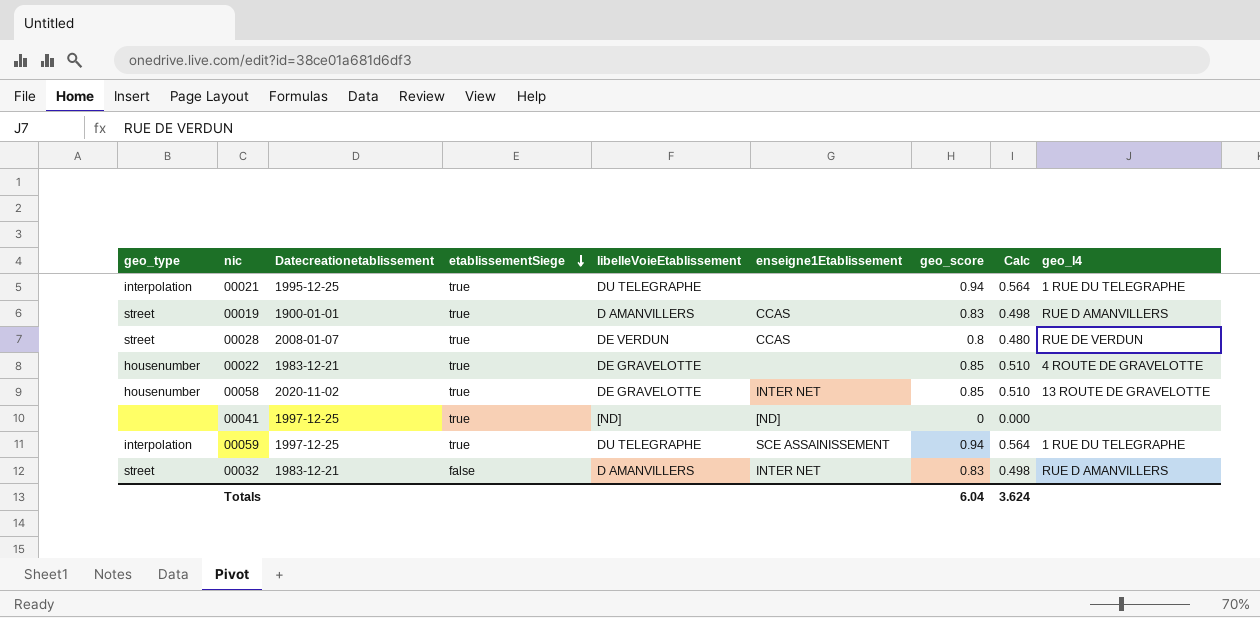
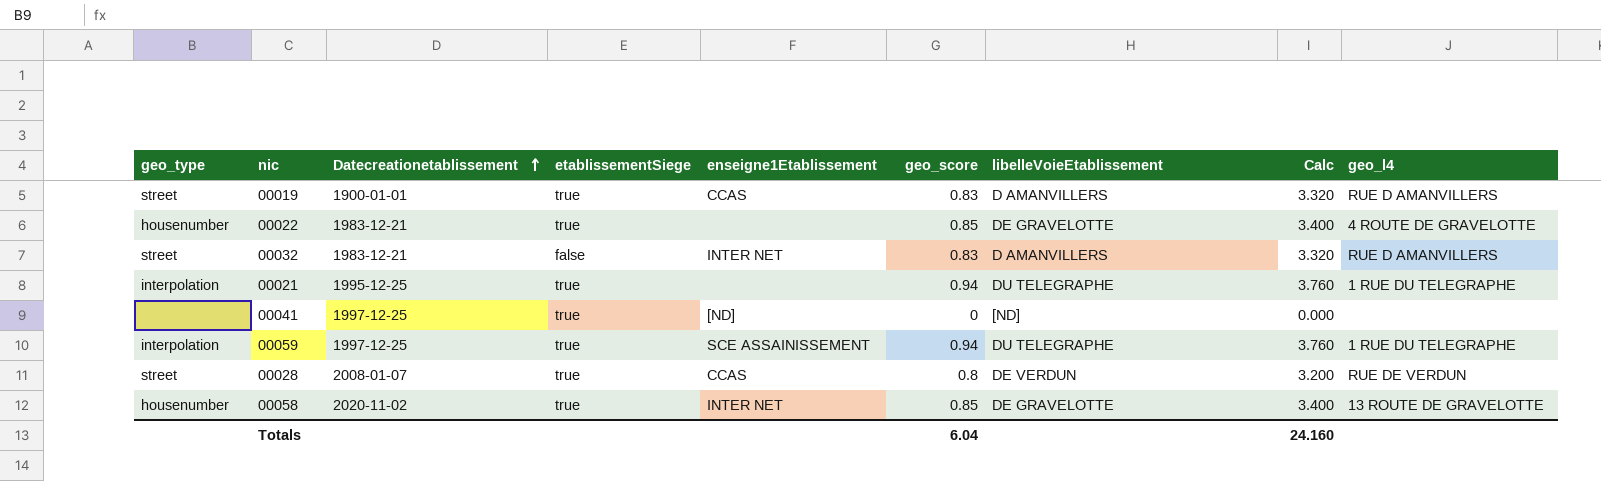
row order: etablissementSiege descending -> Datecreationetablissement ascending
column libelleVoieEtablissement | position: 5 -> 7
column Calc | formula: [geo_score] * 0.6 -> [geo_score] * 4
Totals | Calc: 3.624 -> 24.160

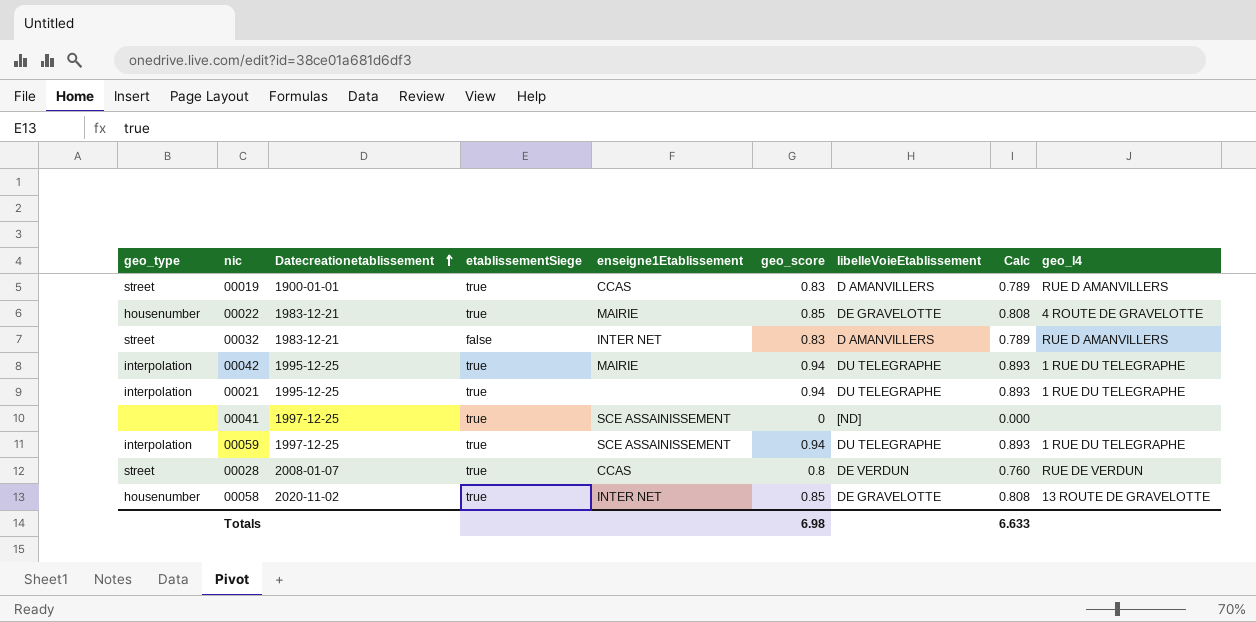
column Calc | formula: [geo_score] * 4 -> [geo_score] * 0.95
00022 | enseigne1Etablissement: none -> MAIRIE
row 00042: none -> interpolation | 1995-12-25 | true | MAIRIE | 0.94 | DU TELEGRAPHE | 0.893 | 1 RUE DU TELEGRAPHE
00041 | enseigne1Etablissement: [ND] -> SCE ASSAINISSEMENT
Totals | geo_score: 6.04 -> 6.98
Totals | Calc: 24.160 -> 6.633

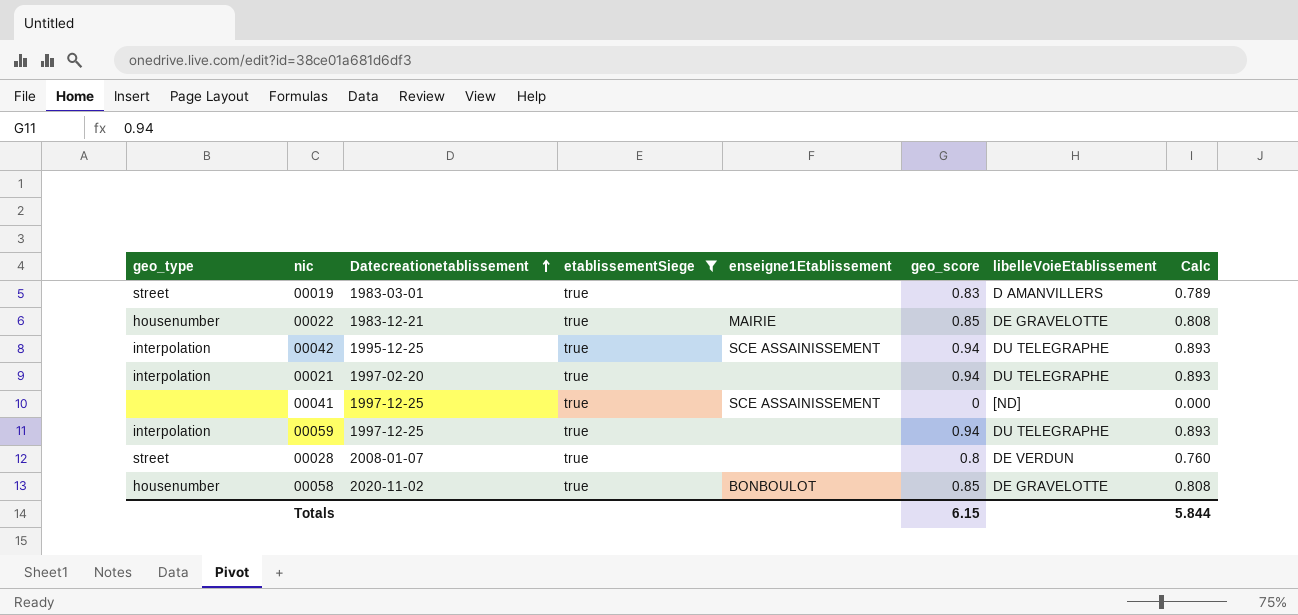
filter: none -> etablissementSiege = true
column geo_l4 | position: 9 -> none
00019 | Datecreationetablissement: 1900-01-01 -> 1983-03-01
00019 | enseigne1Etablissement: CCAS -> none
00042 | enseigne1Etablissement: MAIRIE -> SCE ASSAINISSEMENT
00021 | Datecreationetablissement: 1995-12-25 -> 1997-02-20
00059 | enseigne1Etablissement: SCE ASSAINISSEMENT -> none
00028 | enseigne1Etablissement: CCAS -> none
00058 | enseigne1Etablissement: INTER NET -> BONBOULOT
Totals | geo_score: 6.98 -> 6.15
Totals | Calc: 6.633 -> 5.844

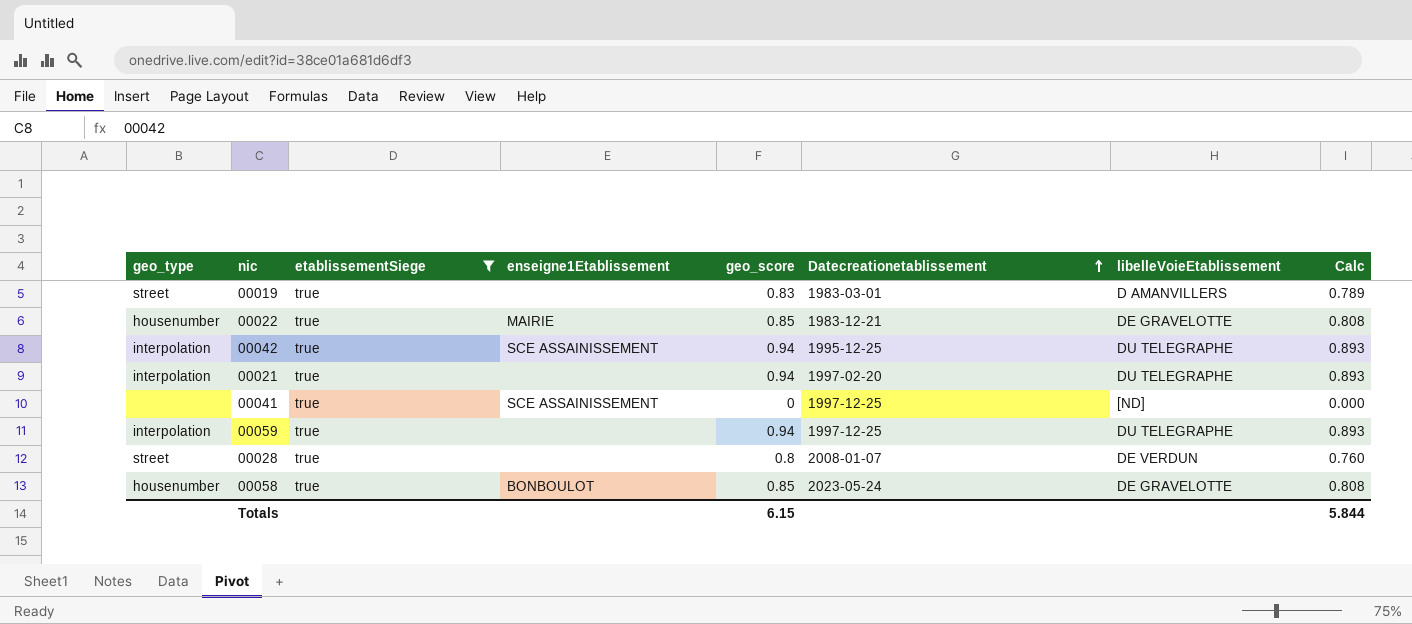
column Datecreationetablissement | position: 3 -> 6
00058 | Datecreationetablissement: 2020-11-02 -> 2023-05-24

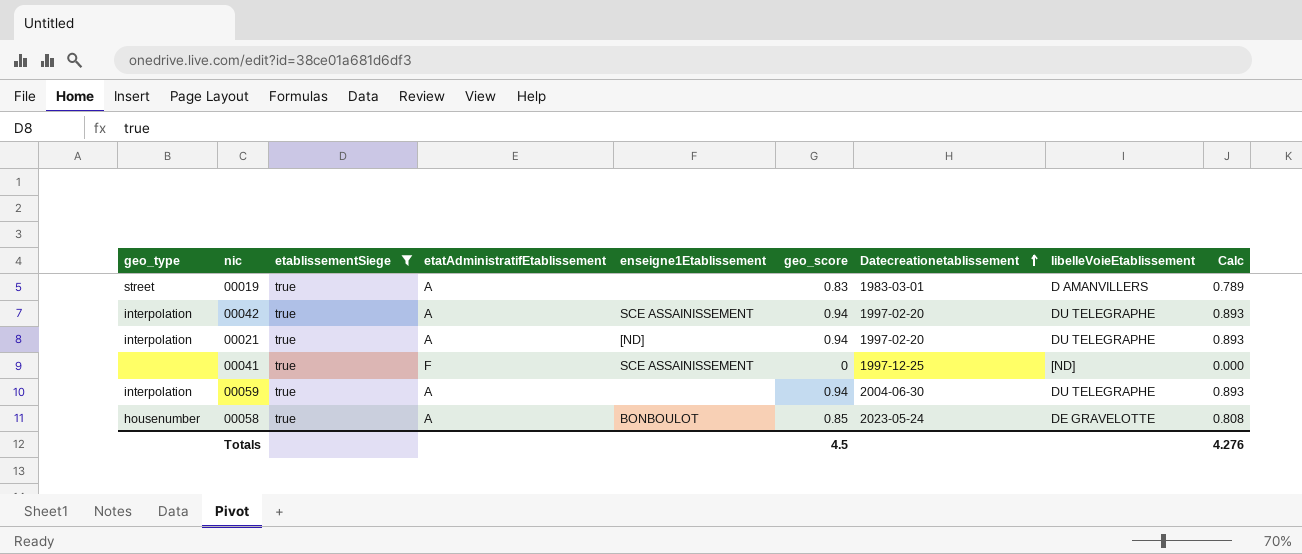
column etatAdministratifEtablissement | position: none -> 4
row 00022: housenumber | true | MAIRIE | 0.85 | 1983-12-21 | DE GRAVELOTTE | 0.808 -> none
row 00028: street | true | none | 0.8 | 2008-01-07 | DE VERDUN | 0.760 -> none
00042 | Datecreationetablissement: 1995-12-25 -> 1997-02-20
00021 | enseigne1Etablissement: none -> [ND]
00059 | Datecreationetablissement: 1997-12-25 -> 2004-06-30
Totals | geo_score: 6.15 -> 4.5
Totals | Calc: 5.844 -> 4.276

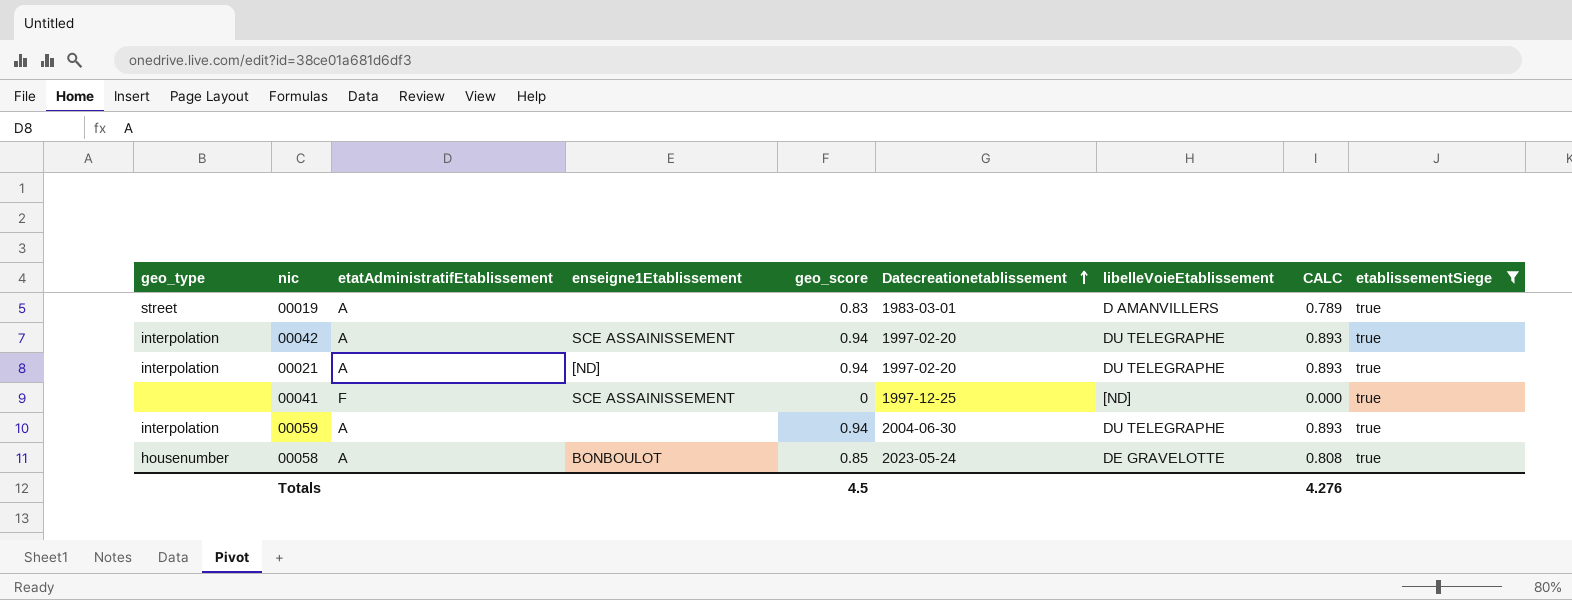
column name: Calc -> CALC
column etablissementSiege | position: 3 -> 9

